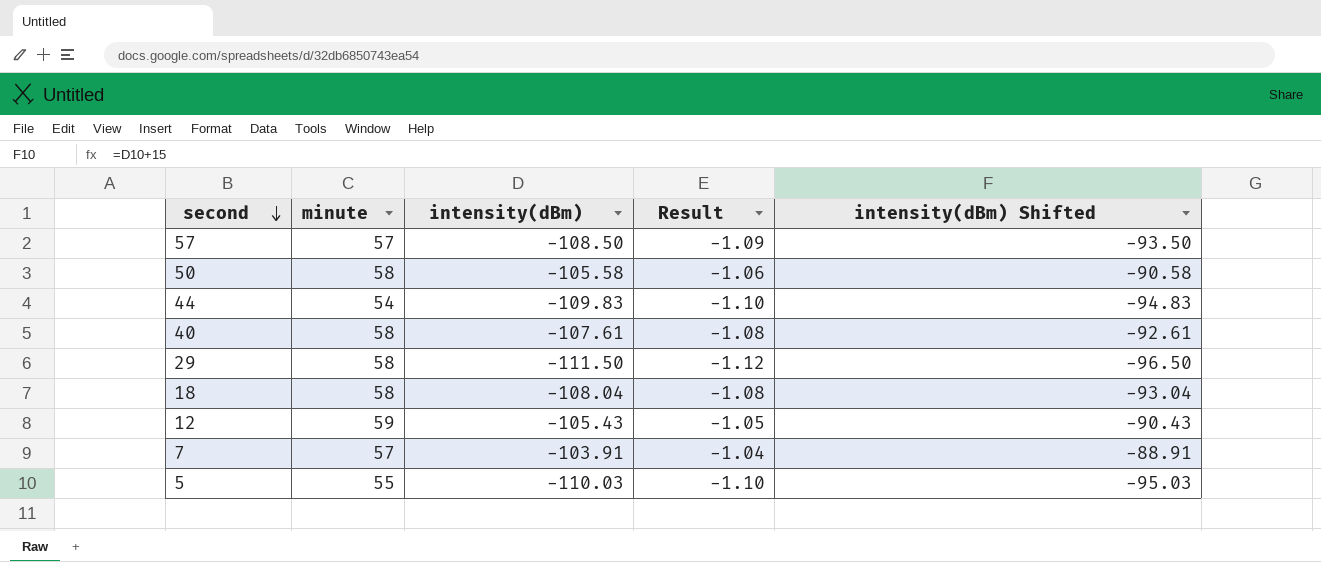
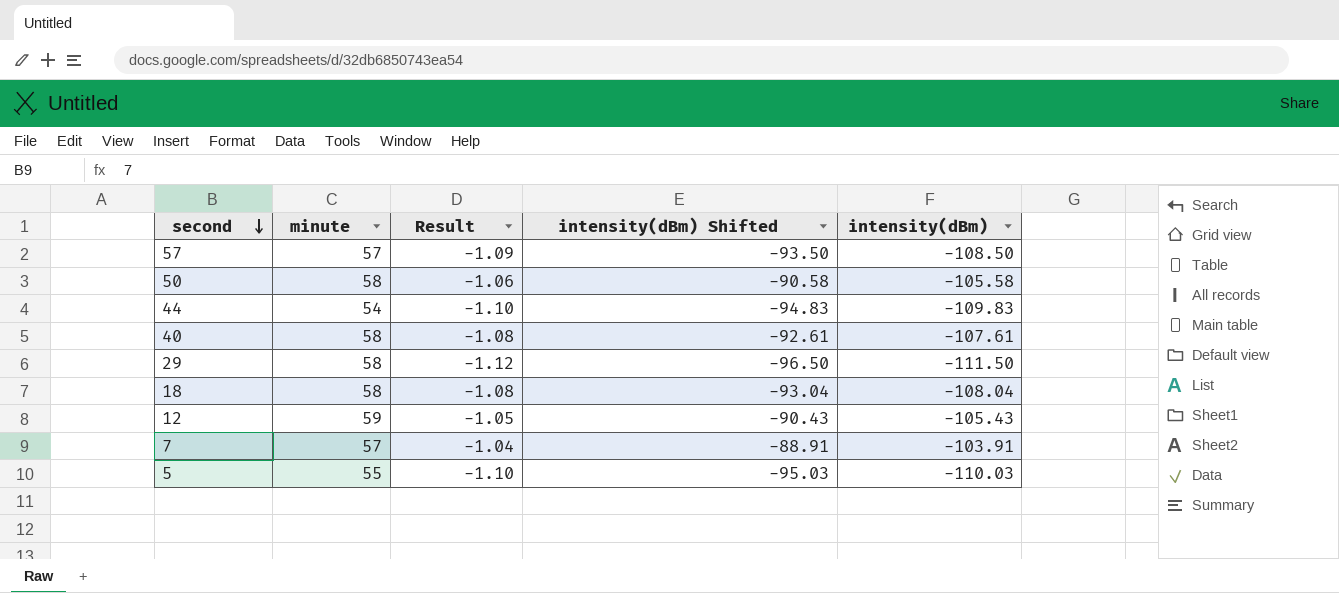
column intensity(dBm) | position: 3 -> 5

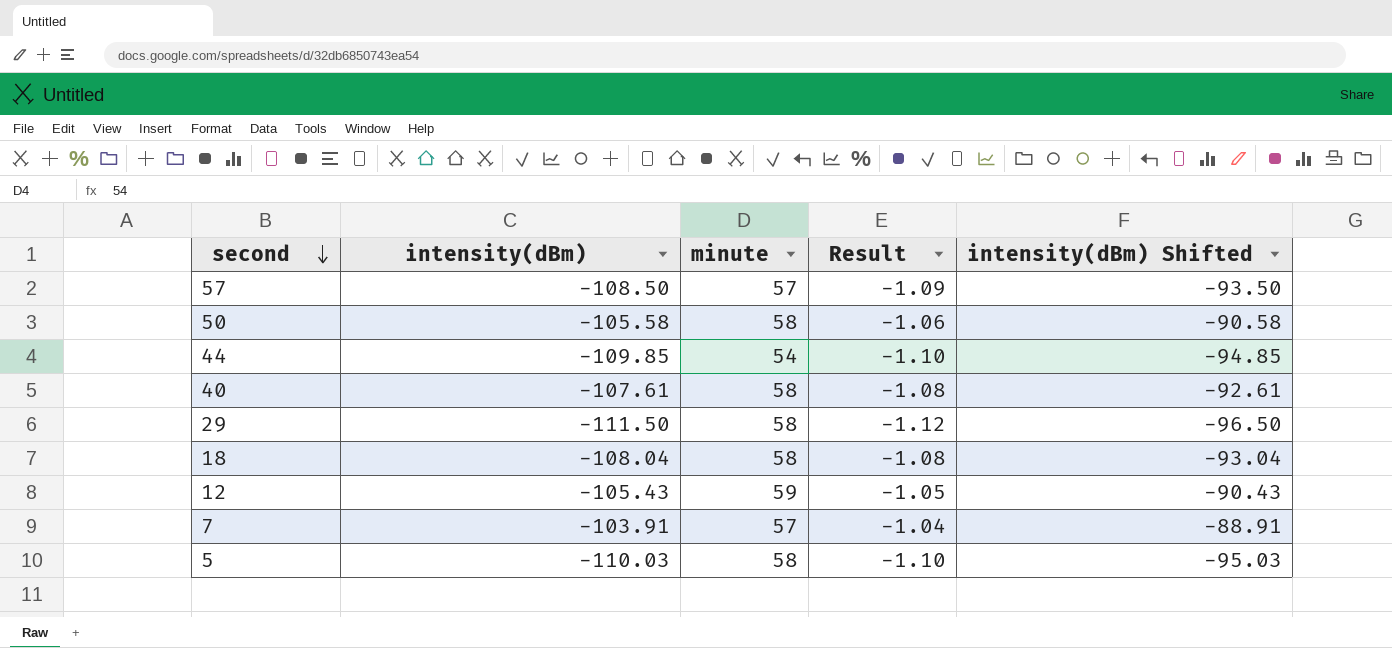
column intensity(dBm) | position: 5 -> 2
44 | intensity(dBm): -109.83 -> -109.85
44 | intensity(dBm) Shifted: -94.83 -> -94.85
5 | minute: 55 -> 58

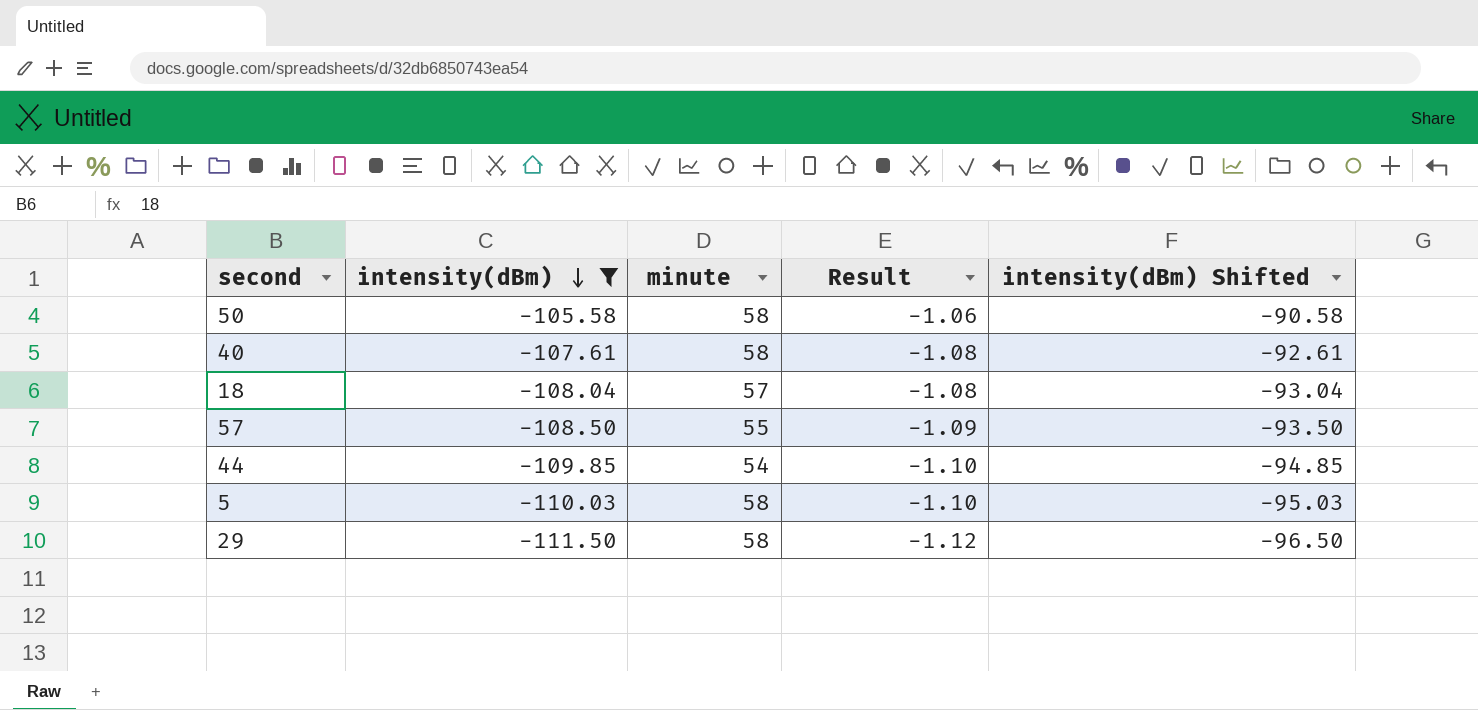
filter: none -> intensity(dBm) <= -105.58
row order: second descending -> intensity(dBm) descending
18 | minute: 58 -> 57
57 | minute: 57 -> 55

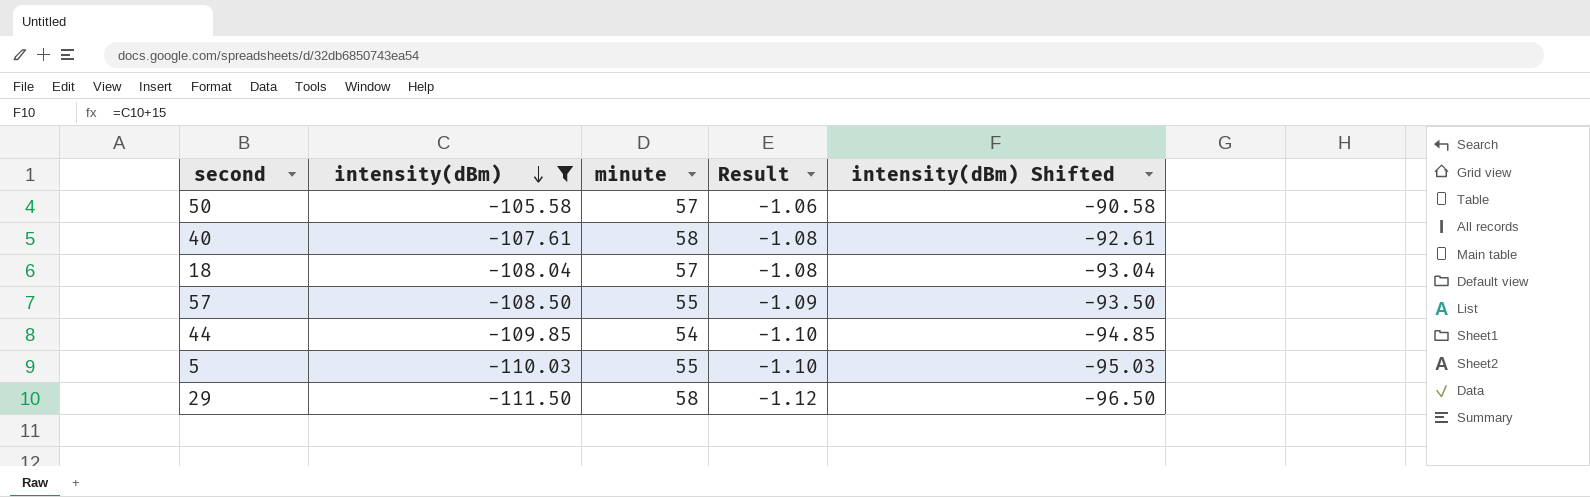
50 | minute: 58 -> 57
5 | minute: 58 -> 55

